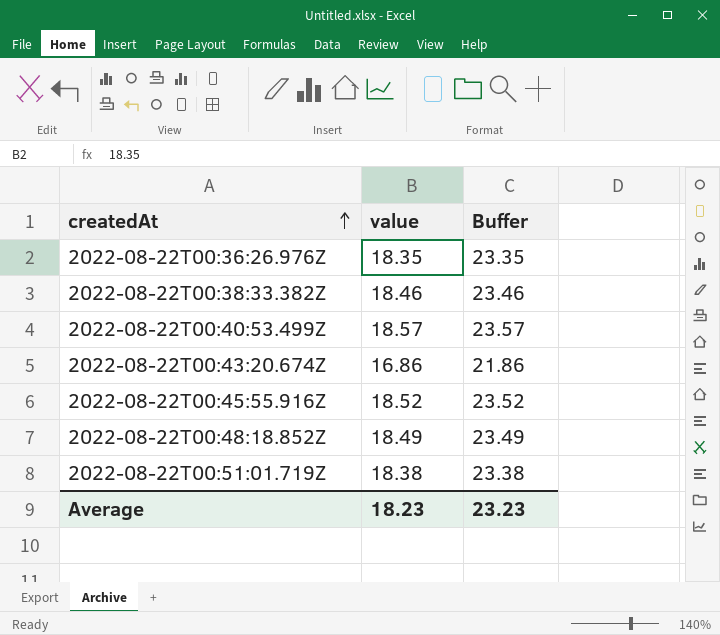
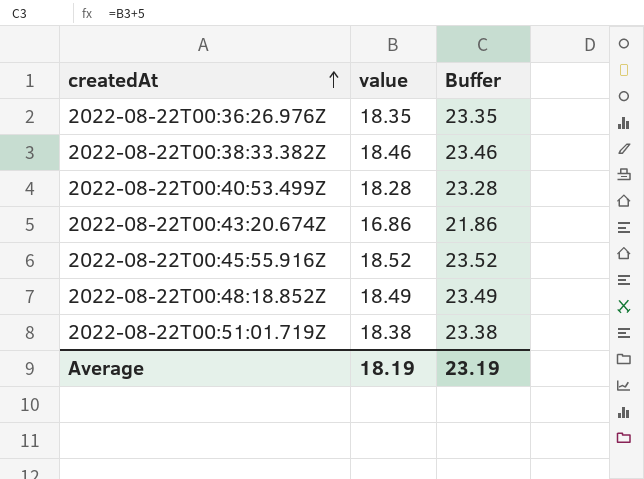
2022-08-22T00:40:53.499Z | value: 18.57 -> 18.28
2022-08-22T00:40:53.499Z | Buffer: 23.57 -> 23.28
Average | value: 18.23 -> 18.19
Average | Buffer: 23.23 -> 23.19

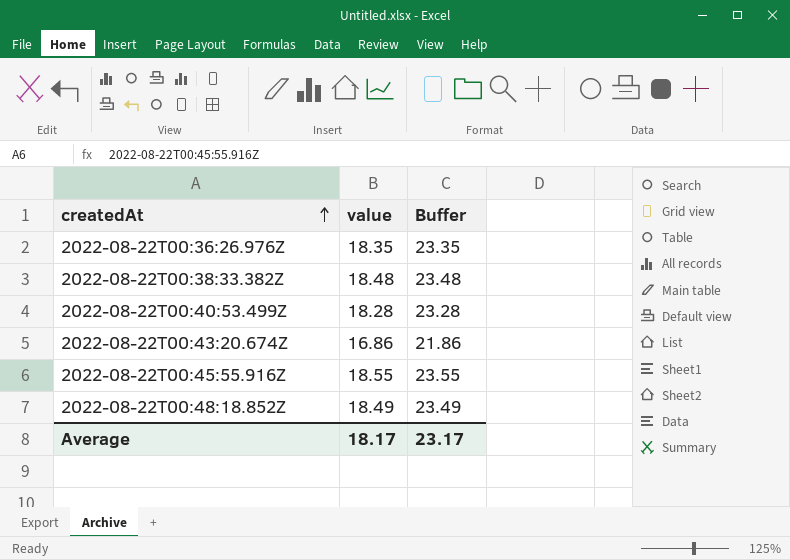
row 2022-08-22T00:51:01.719Z: 18.38 | 23.38 -> none
2022-08-22T00:38:33.382Z | value: 18.46 -> 18.48
2022-08-22T00:38:33.382Z | Buffer: 23.46 -> 23.48
2022-08-22T00:45:55.916Z | value: 18.52 -> 18.55
2022-08-22T00:45:55.916Z | Buffer: 23.52 -> 23.55
Average | value: 18.19 -> 18.17
Average | Buffer: 23.19 -> 23.17

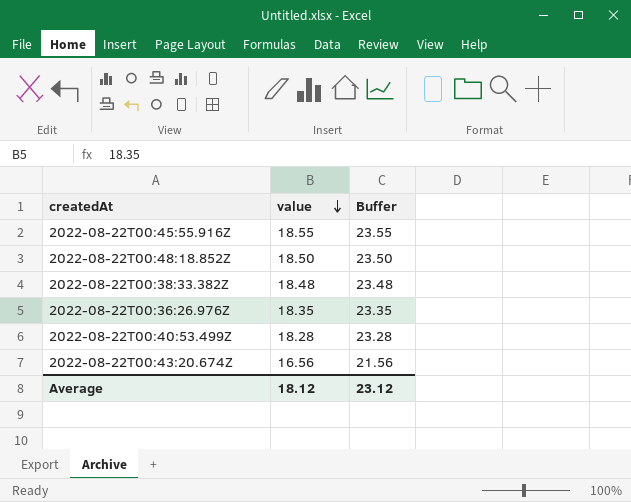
row order: createdAt ascending -> value descending
2022-08-22T00:48:18.852Z | value: 18.49 -> 18.50
2022-08-22T00:48:18.852Z | Buffer: 23.49 -> 23.50
2022-08-22T00:43:20.674Z | value: 16.86 -> 16.56
2022-08-22T00:43:20.674Z | Buffer: 21.86 -> 21.56
Average | value: 18.17 -> 18.12
Average | Buffer: 23.17 -> 23.12

